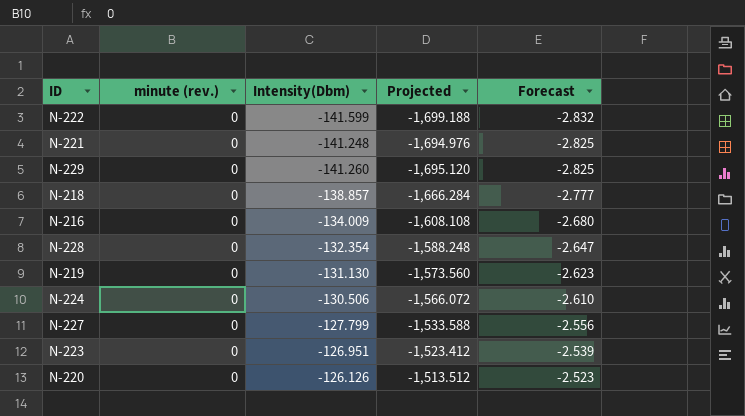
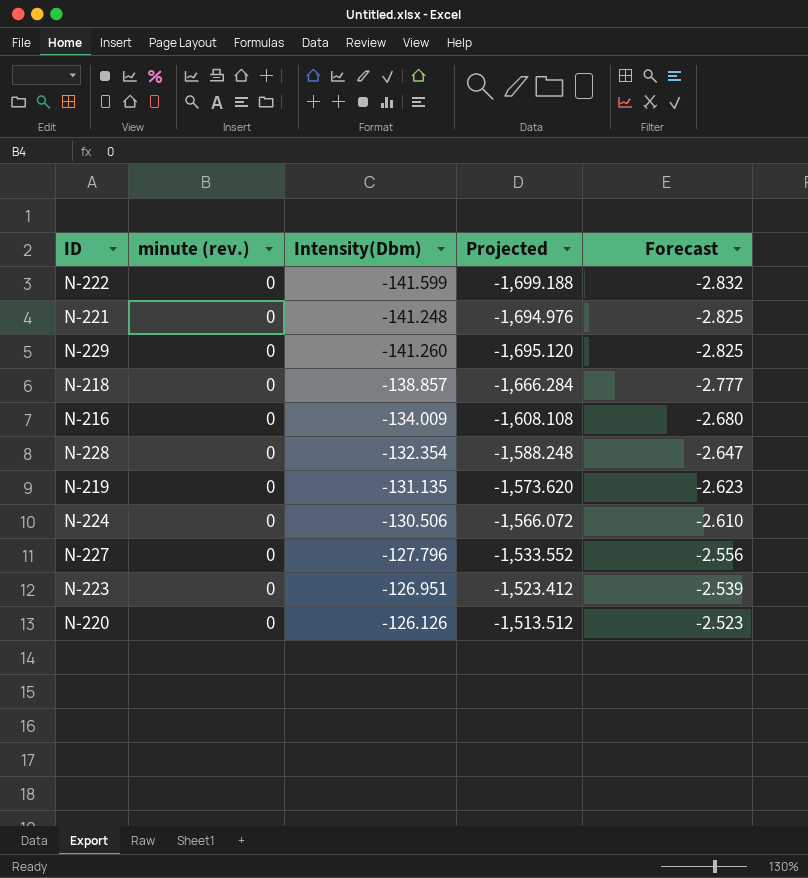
N-219 | Intensity(Dbm): -131.130 -> -131.135
N-219 | Projected: -1,573.560 -> -1,573.620
N-227 | Intensity(Dbm): -127.799 -> -127.796
N-227 | Projected: -1,533.588 -> -1,533.552

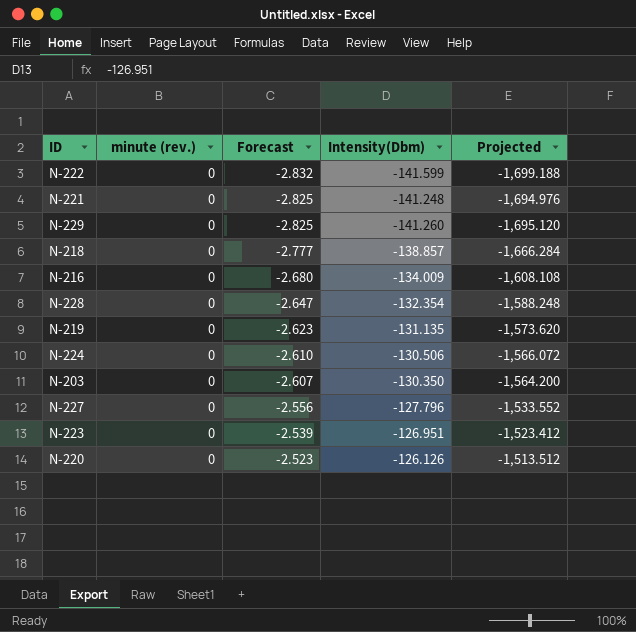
column Forecast | position: 5 -> 3
row N-203: none -> 0 | -2.607 | -130.350 | -1,564.200

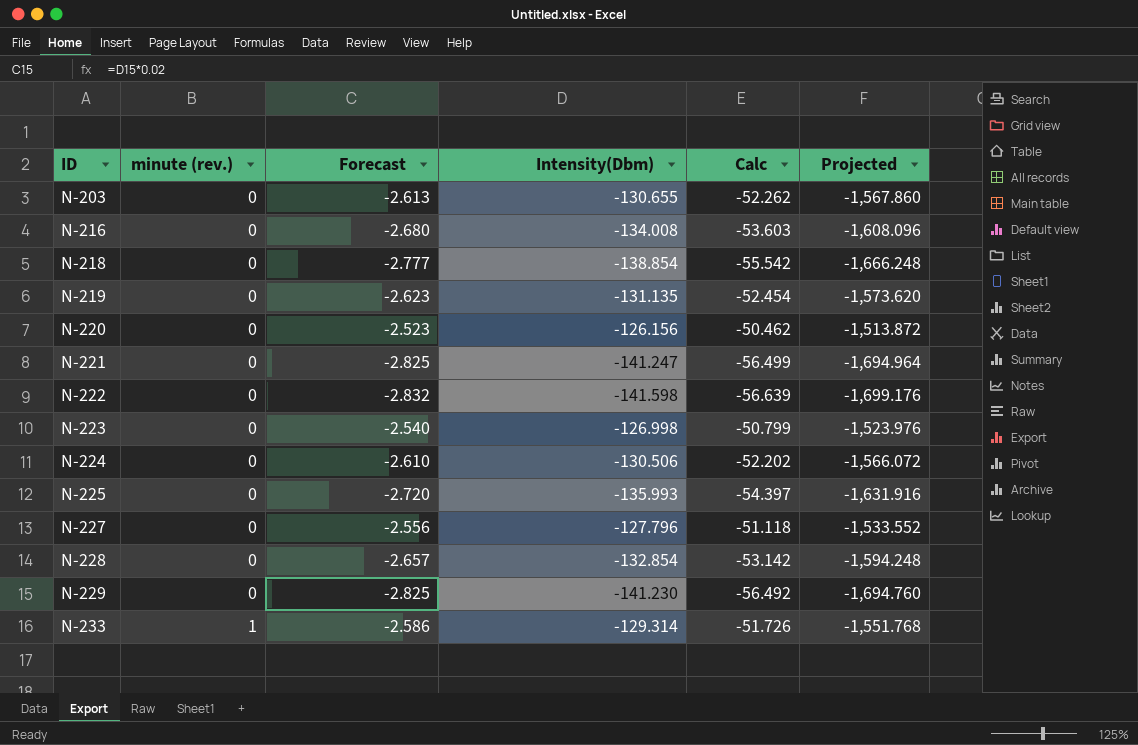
row order: Forecast ascending -> ID ascending
column Calc | formula: none -> [Intensity(Dbm)] * 0.4
N-203 | Forecast: -2.607 -> -2.613
N-203 | Intensity(Dbm): -130.350 -> -130.655
N-203 | Projected: -1,564.200 -> -1,567.860
N-216 | Intensity(Dbm): -134.009 -> -134.008
N-216 | Projected: -1,608.108 -> -1,608.096
N-218 | Intensity(Dbm): -138.857 -> -138.854
N-218 | Projected: -1,666.284 -> -1,666.248
N-220 | Intensity(Dbm): -126.126 -> -126.156
N-220 | Projected: -1,513.512 -> -1,513.872
N-221 | Intensity(Dbm): -141.248 -> -141.247
N-221 | Projected: -1,694.976 -> -1,694.964
N-222 | Intensity(Dbm): -141.599 -> -141.598
N-222 | Projected: -1,699.188 -> -1,699.176
N-223 | Forecast: -2.539 -> -2.540
N-223 | Intensity(Dbm): -126.951 -> -126.998
N-223 | Projected: -1,523.412 -> -1,523.976
row N-225: none -> 0 | -2.720 | -135.993 | -54.397 | -1,631.916
N-228 | Forecast: -2.647 -> -2.657
N-228 | Intensity(Dbm): -132.354 -> -132.854
N-228 | Projected: -1,588.248 -> -1,594.248
N-229 | Intensity(Dbm): -141.260 -> -141.230
N-229 | Projected: -1,695.120 -> -1,694.760
row N-233: none -> 1 | -2.586 | -129.314 | -51.726 | -1,551.768

